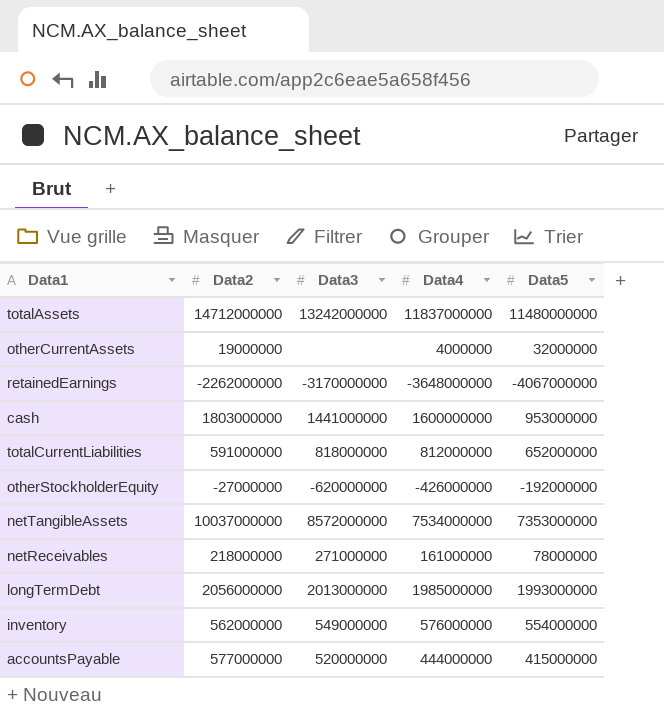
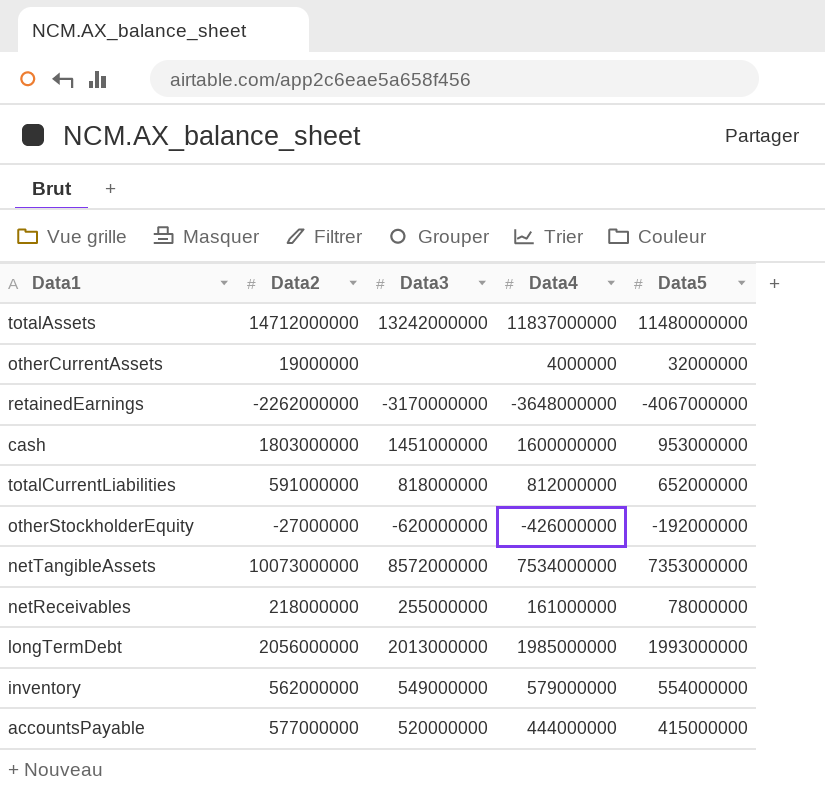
cash | Data3: 1441000000 -> 1451000000
netTangibleAssets | Data2: 10037000000 -> 10073000000
netReceivables | Data3: 271000000 -> 255000000
inventory | Data4: 576000000 -> 579000000

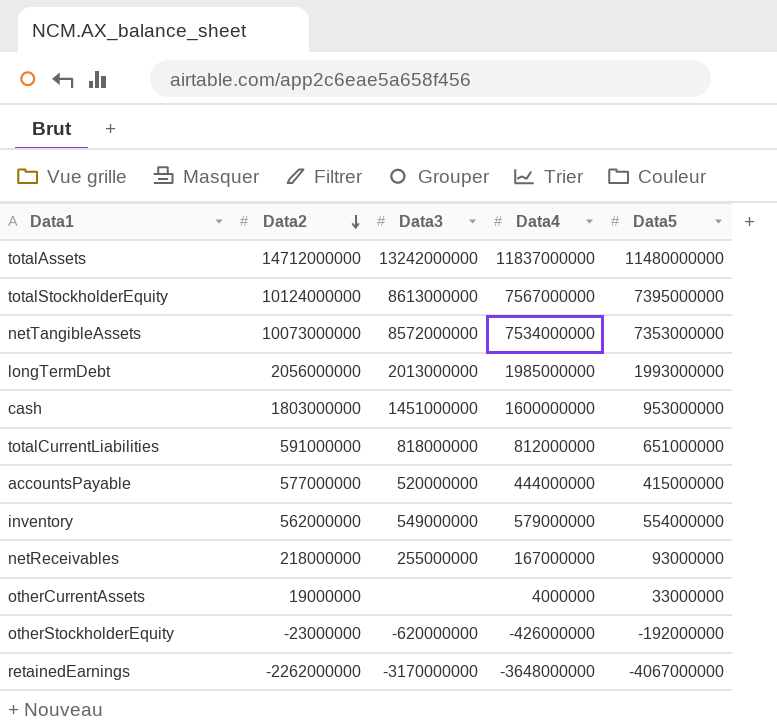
row order: none -> Data2 descending
row totalStockholderEquity: none -> 10124000000 | 8613000000 | 7567000000 | 7395000000
totalCurrentLiabilities | Data5: 652000000 -> 651000000
netReceivables | Data4: 161000000 -> 167000000
netReceivables | Data5: 78000000 -> 93000000
otherCurrentAssets | Data5: 32000000 -> 33000000
otherStockholderEquity | Data2: -27000000 -> -23000000

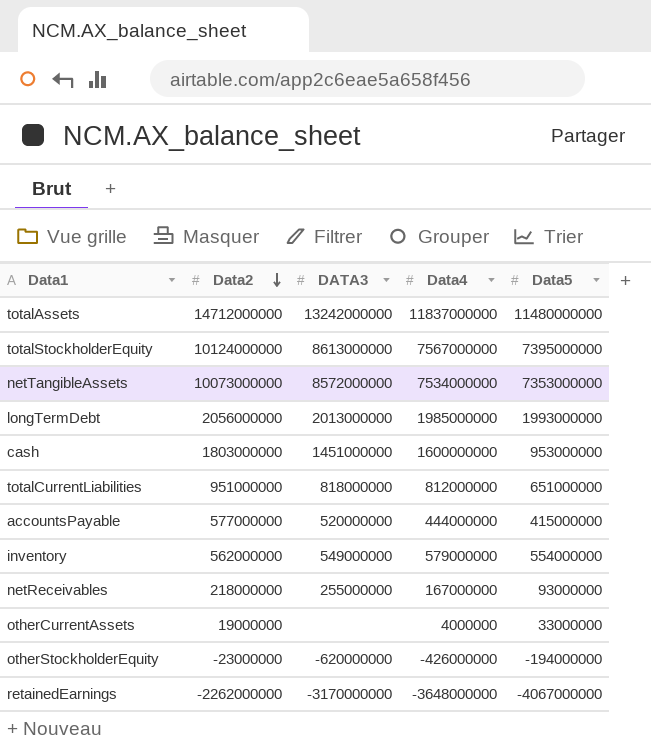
column name: Data3 -> DATA3
totalCurrentLiabilities | Data2: 591000000 -> 951000000
otherStockholderEquity | Data5: -192000000 -> -194000000

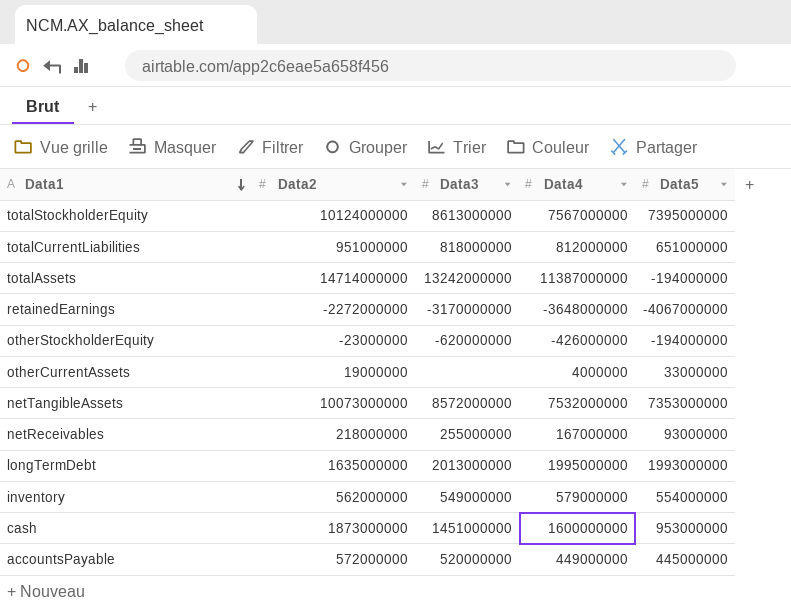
row order: Data2 descending -> Data1 descending
column name: DATA3 -> Data3
totalAssets | Data2: 14712000000 -> 14714000000
totalAssets | Data4: 11837000000 -> 11387000000
totalAssets | Data5: 11480000000 -> -194000000
retainedEarnings | Data2: -2262000000 -> -2272000000
netTangibleAssets | Data4: 7534000000 -> 7532000000
longTermDebt | Data2: 2056000000 -> 1635000000
longTermDebt | Data4: 1985000000 -> 1995000000
cash | Data2: 1803000000 -> 1873000000
accountsPayable | Data2: 577000000 -> 572000000
accountsPayable | Data4: 444000000 -> 449000000
accountsPayable | Data5: 415000000 -> 445000000

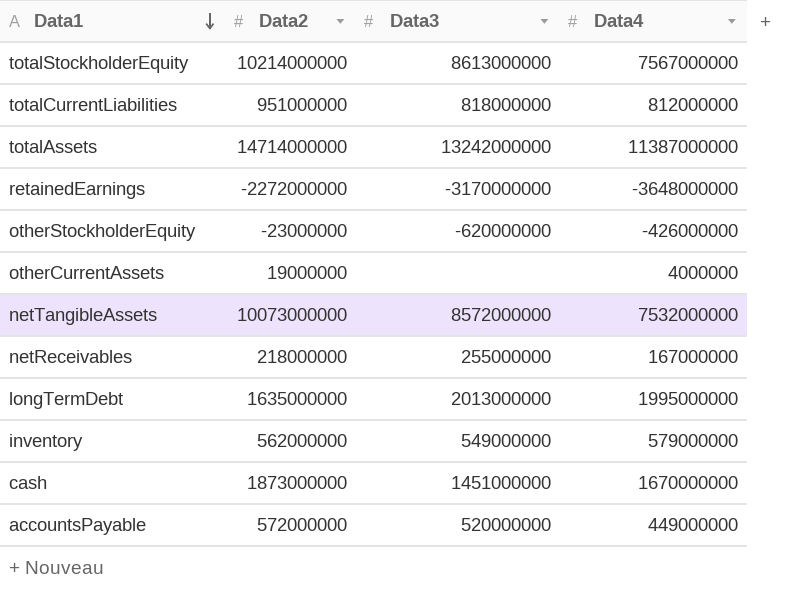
column Data5 | position: 5 -> none
totalStockholderEquity | Data2: 10124000000 -> 10214000000
cash | Data4: 1600000000 -> 1670000000

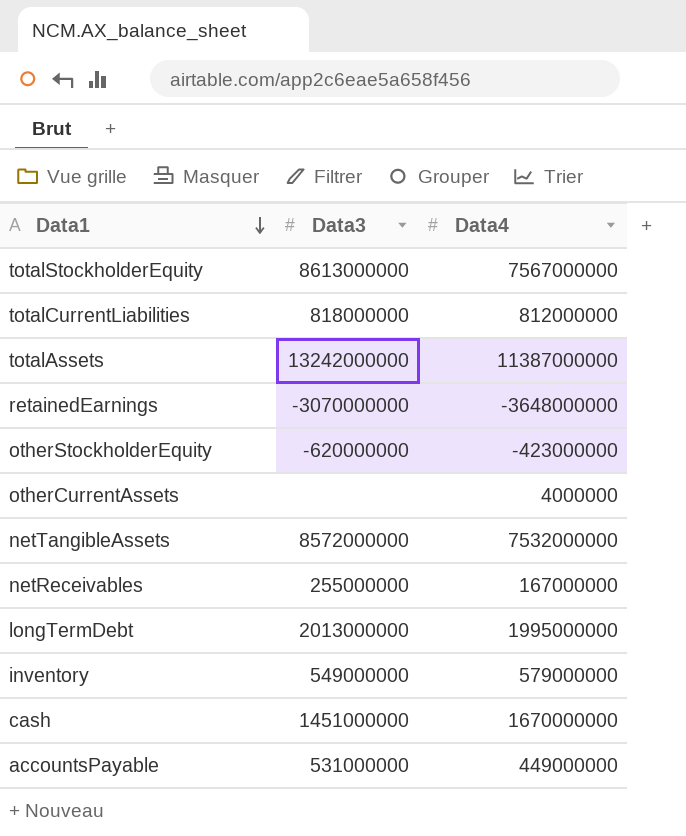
column Data2 | position: 2 -> none
retainedEarnings | Data3: -3170000000 -> -3070000000
otherStockholderEquity | Data4: -426000000 -> -423000000
accountsPayable | Data3: 520000000 -> 531000000

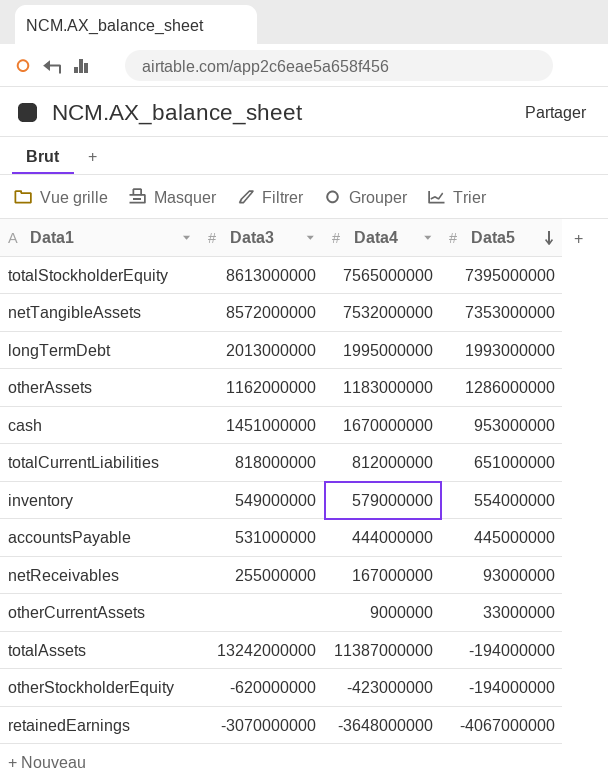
row order: Data1 descending -> Data5 descending
column Data5 | position: none -> 4
totalStockholderEquity | Data4: 7567000000 -> 7565000000
row otherAssets: none -> 1162000000 | 1183000000 | 1286000000
accountsPayable | Data4: 449000000 -> 444000000
otherCurrentAssets | Data4: 4000000 -> 9000000

